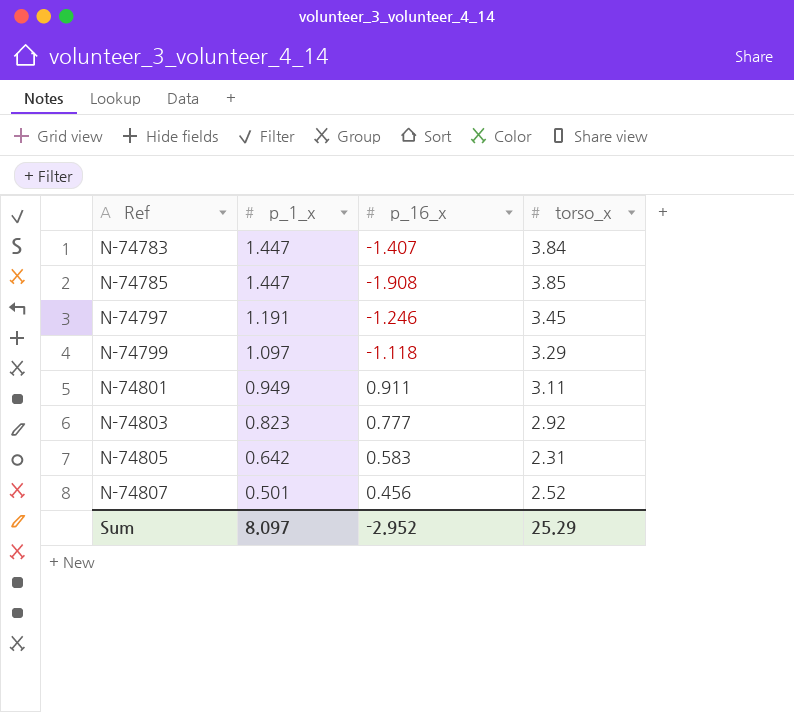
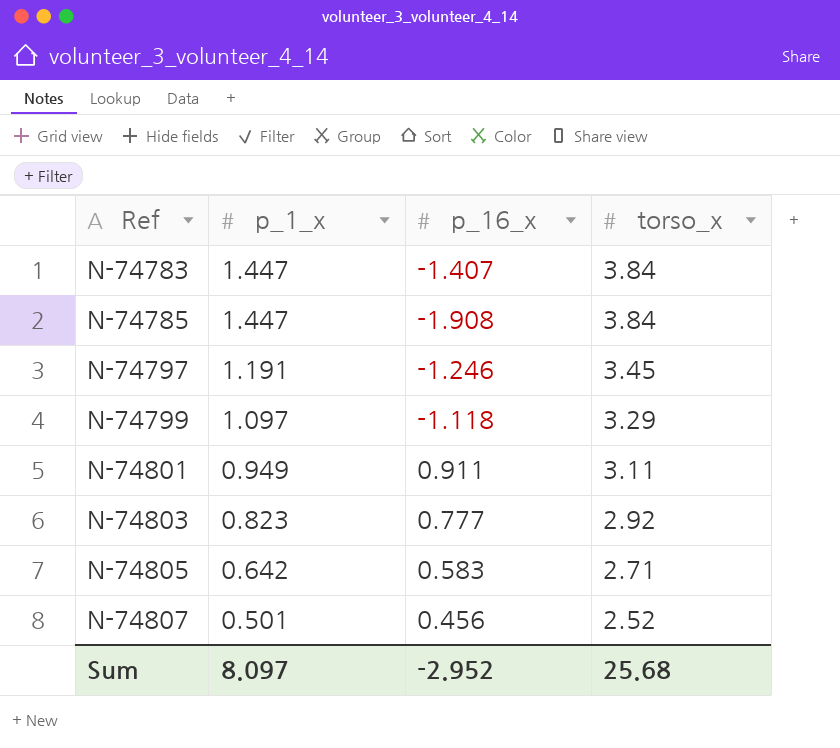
N-74785 | torso_x: 3.85 -> 3.84
N-74805 | torso_x: 2.31 -> 2.71
Sum | torso_x: 25.29 -> 25.68

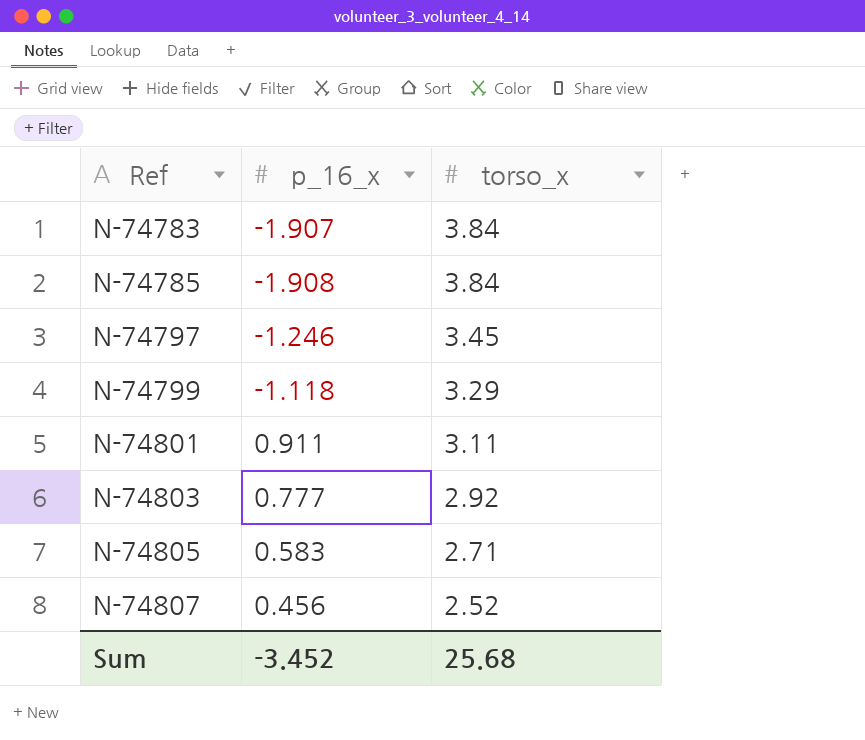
column p_1_x | position: 2 -> none
N-74783 | p_16_x: -1.407 -> -1.907
Sum | p_16_x: -2.952 -> -3.452

